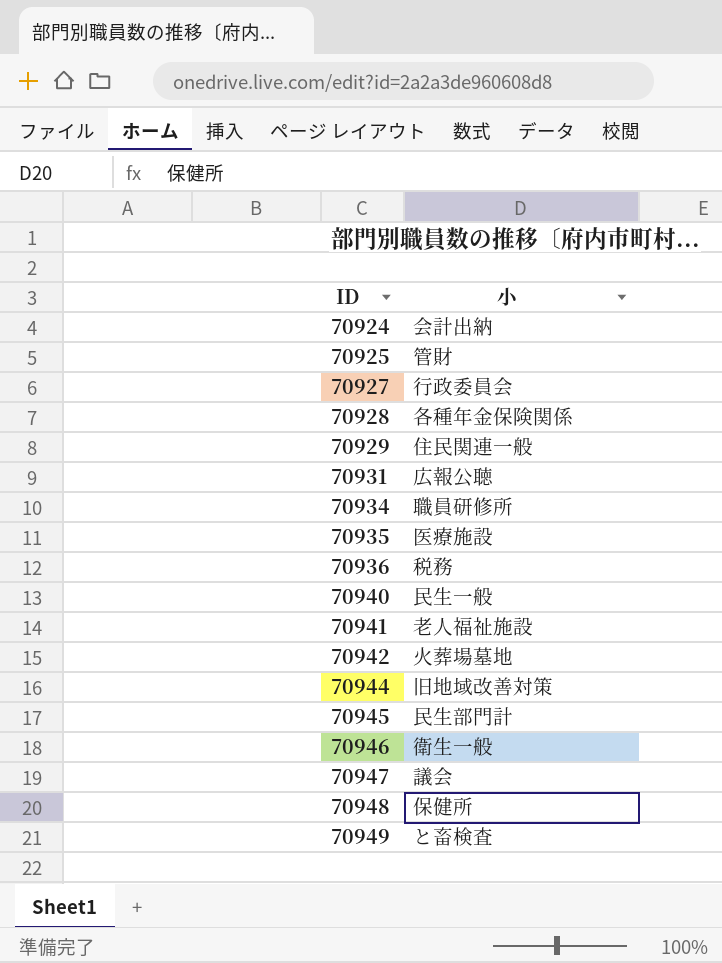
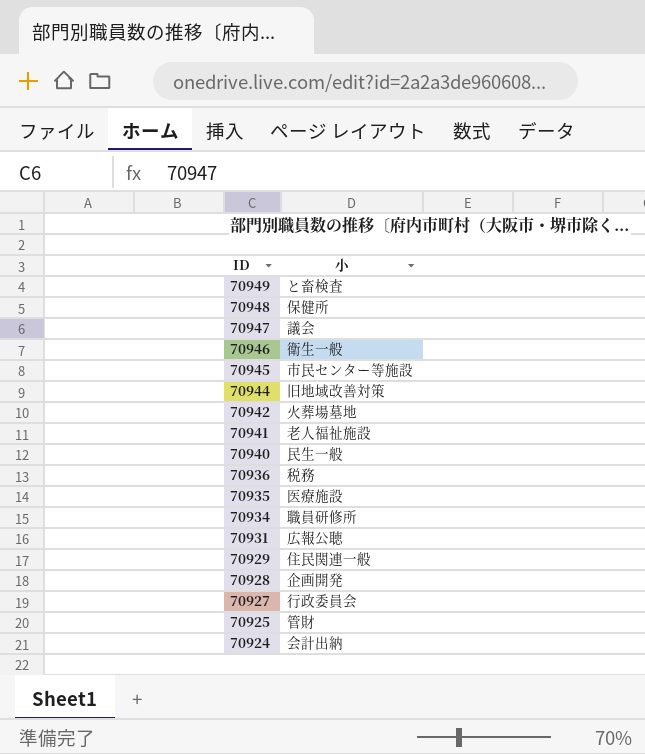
row order: ID ascending -> ID descending
70945 | 小: 民生部門計 -> 市民センター等施設
70928 | 小: 各種年金保険関係 -> 企画開発

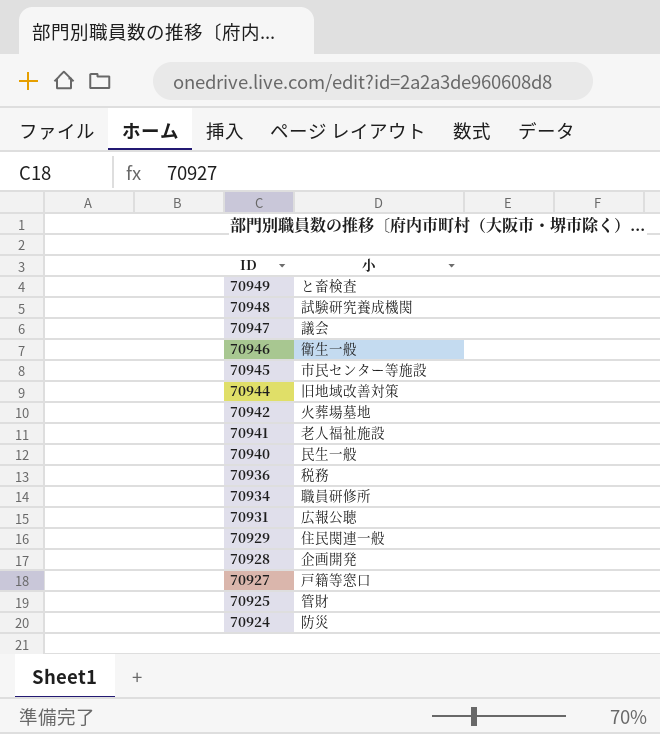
row 70935: 医療施設 -> none
70948 | 小: 保健所 -> 試験研究養成機関
70927 | 小: 行政委員会 -> 戸籍等窓口
70924 | 小: 会計出納 -> 防災

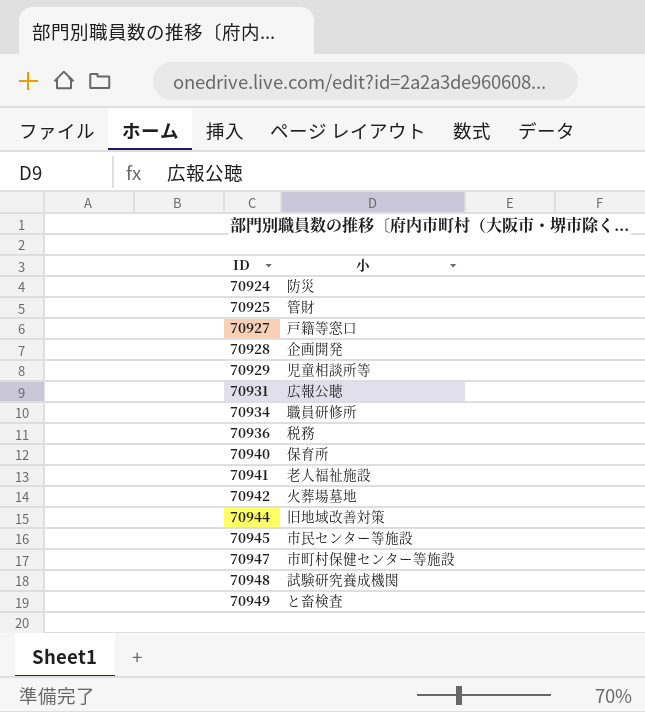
row order: ID descending -> ID ascending
row 70946: 衛生一般 -> none
70929 | 小: 住民関連一般 -> 児童相談所等
70940 | 小: 民生一般 -> 保育所
70947 | 小: 議会 -> 市町村保健センター等施設

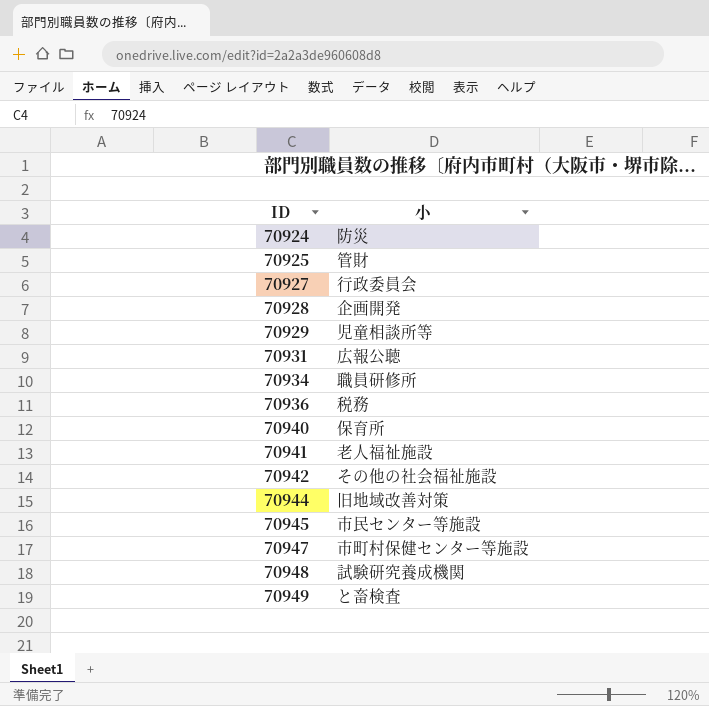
70927 | 小: 戸籍等窓口 -> 行政委員会
70942 | 小: 火葬場墓地 -> その他の社会福祉施設

